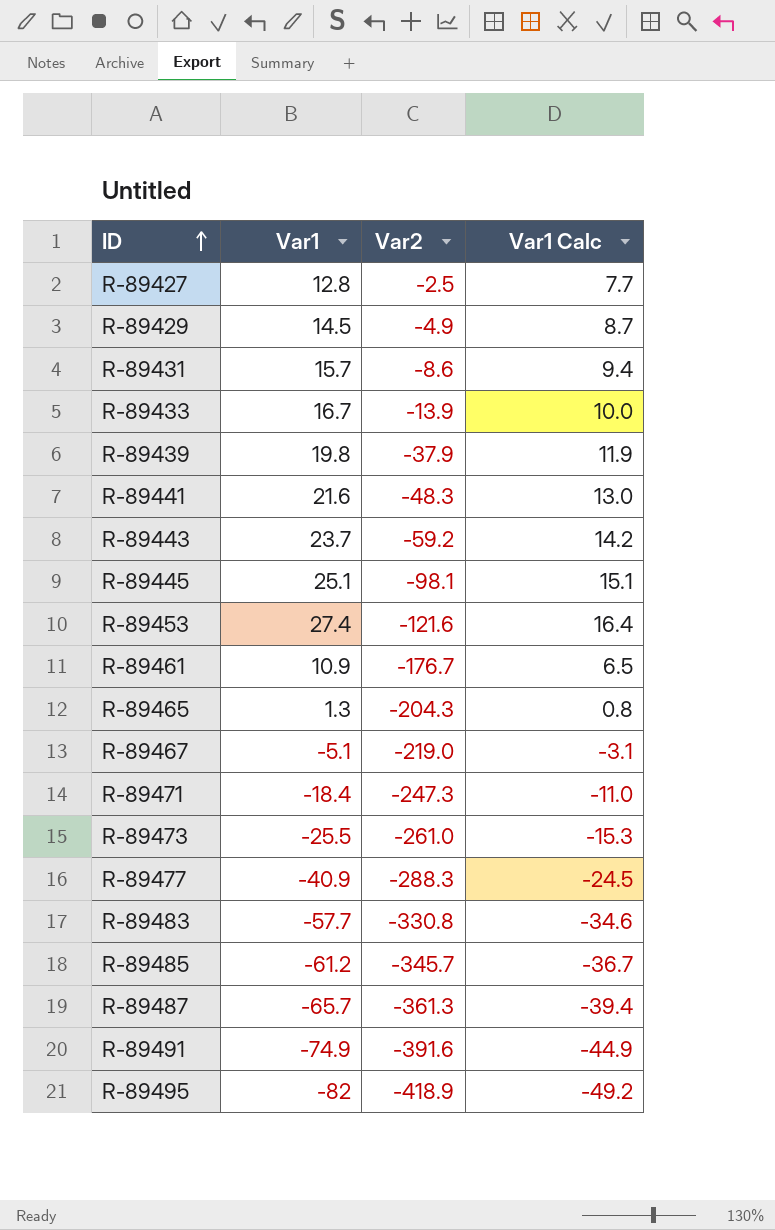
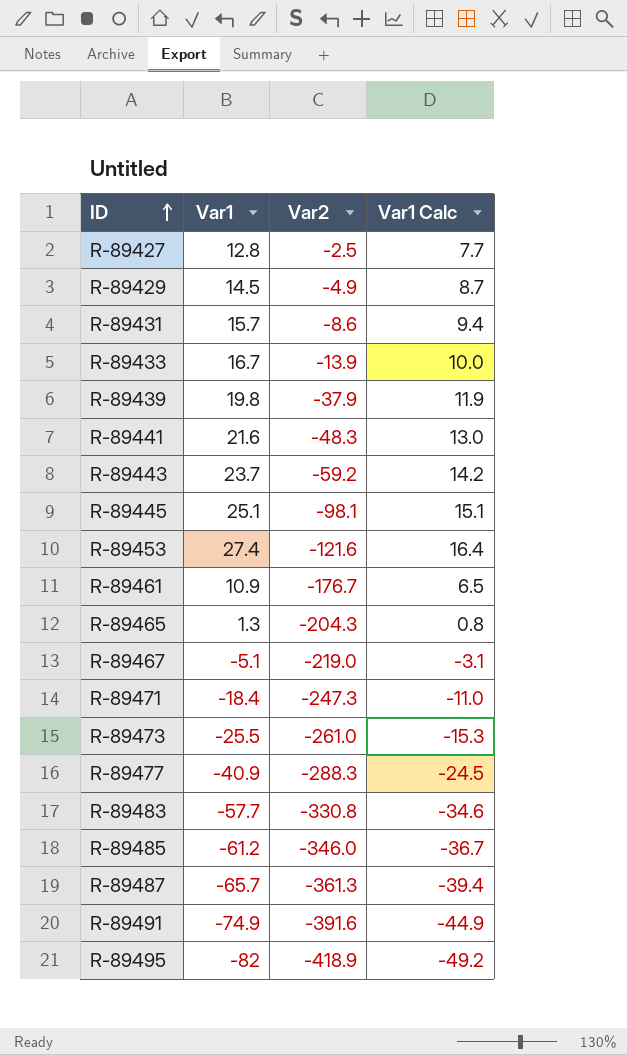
R-89485 | Var2: -345.7 -> -346.0

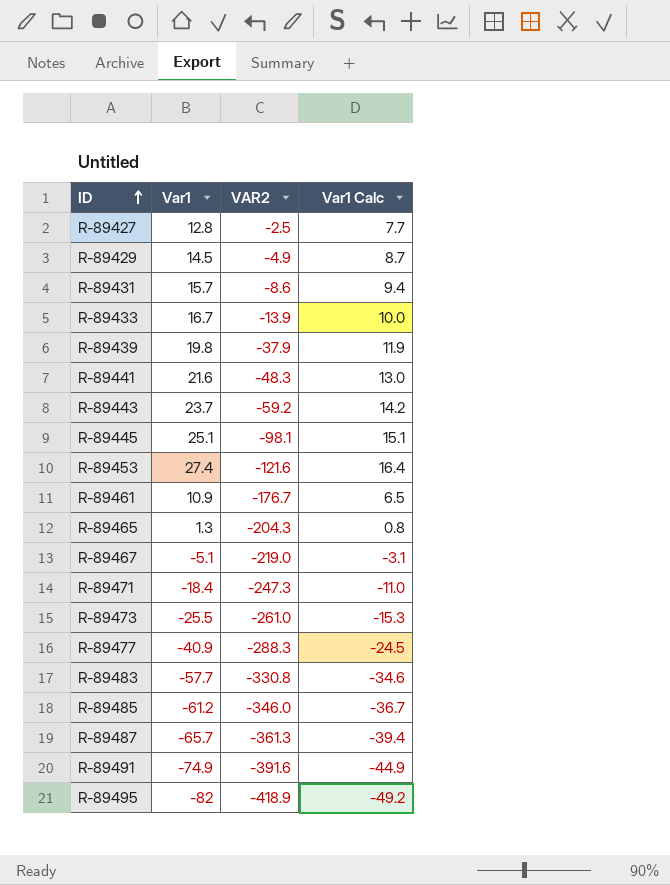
column name: Var2 -> VAR2

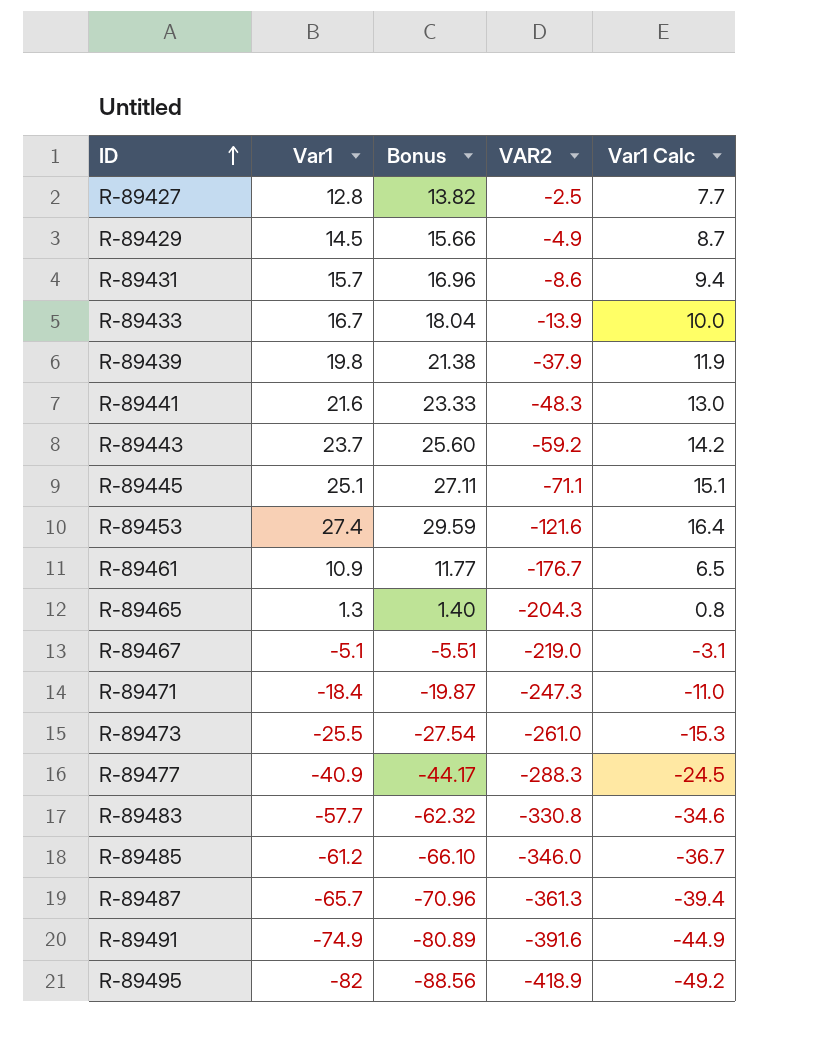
column Bonus | formula: none -> [Var1] * 1.08
R-89445 | VAR2: -98.1 -> -71.1

